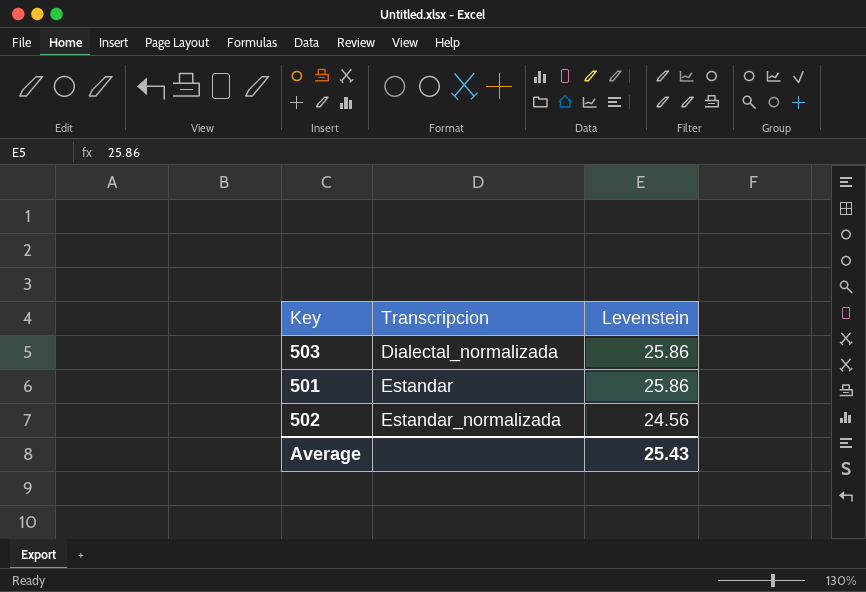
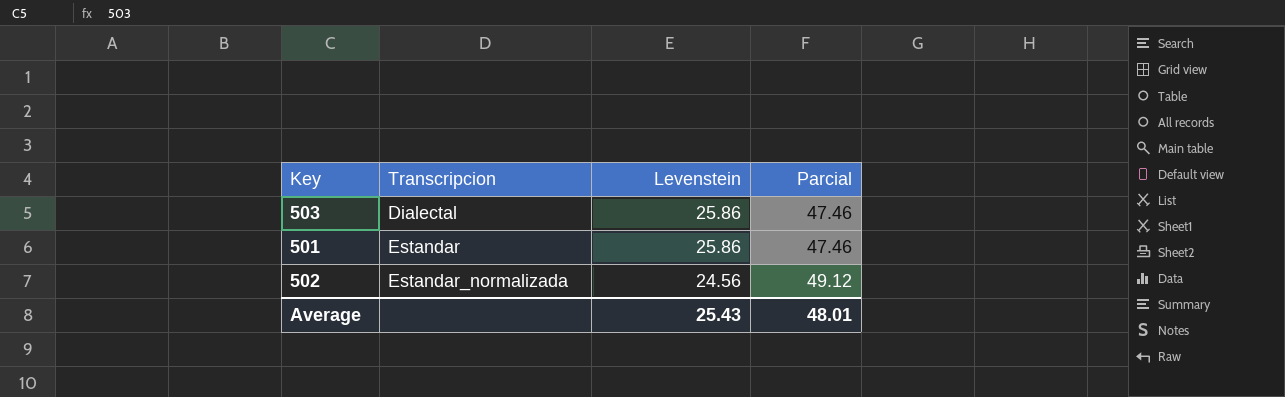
column Parcial | position: none -> 4
503 | Transcripcion: Dialectal_normalizada -> Dialectal

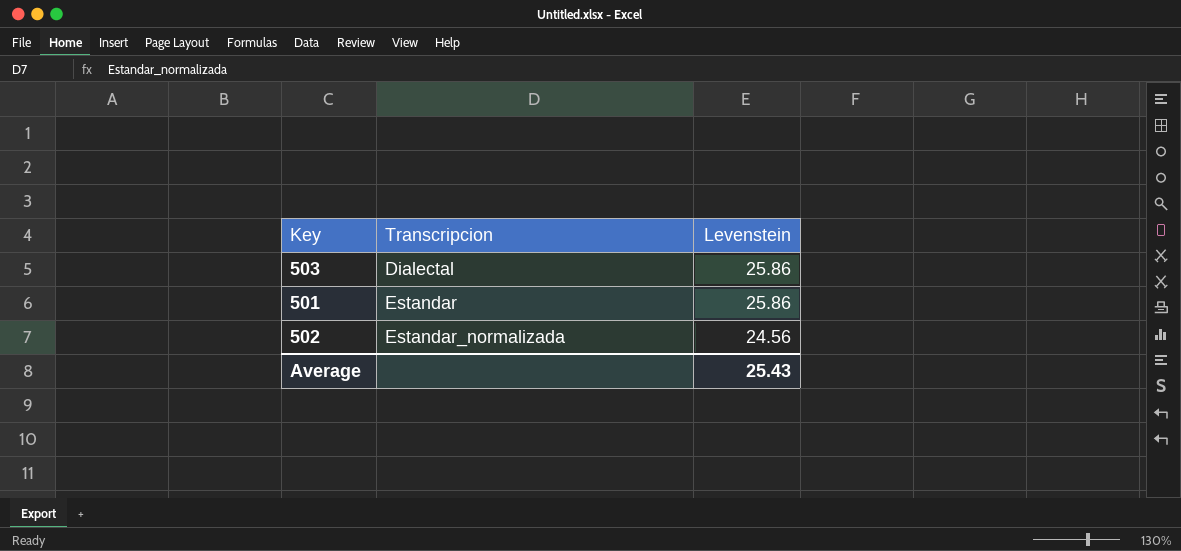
column Parcial | position: 4 -> none

